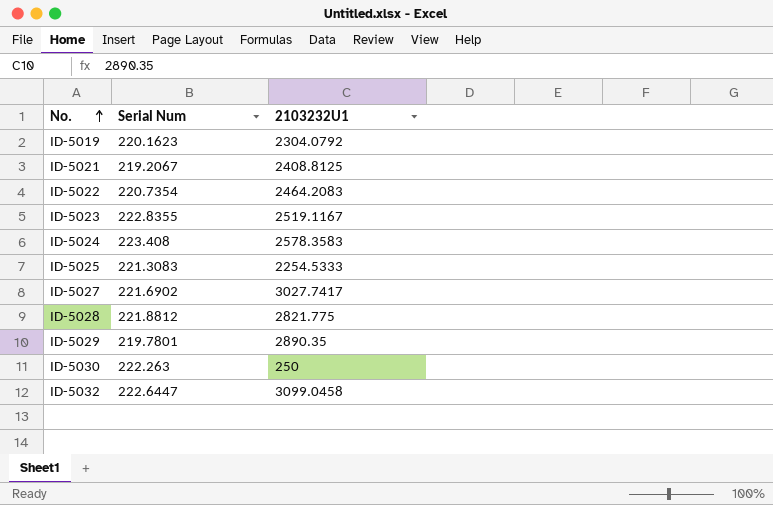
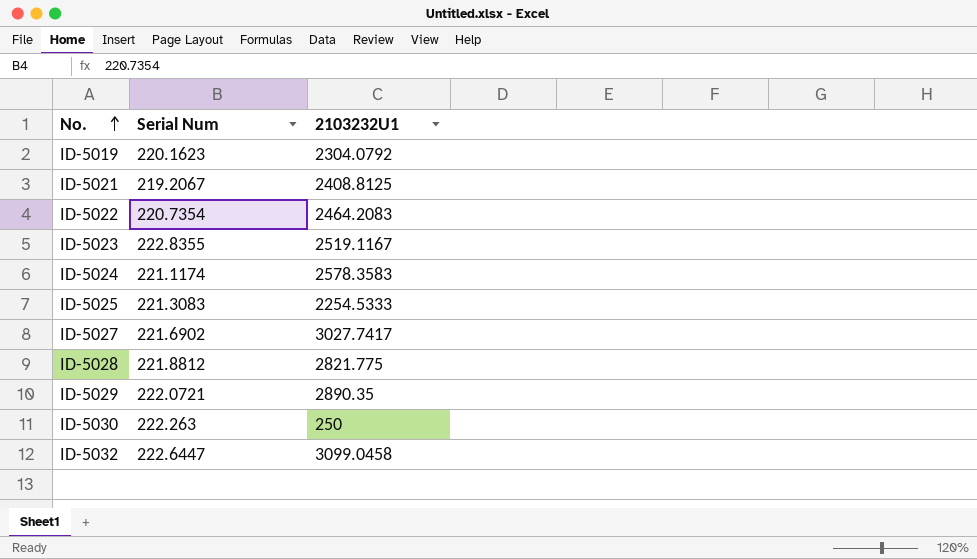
ID-5024 | Serial Num: 223.408 -> 221.1174
ID-5029 | Serial Num: 219.7801 -> 222.0721

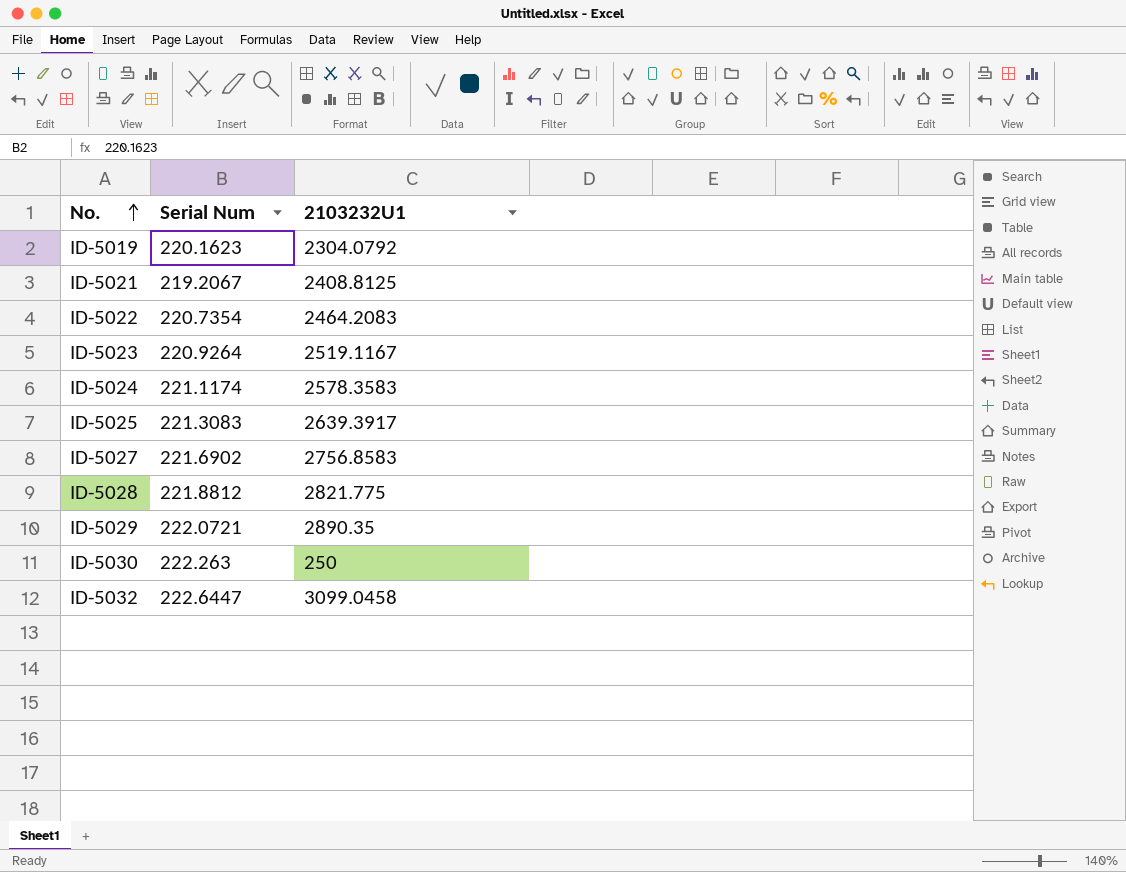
ID-5023 | Serial Num: 222.8355 -> 220.9264
ID-5025 | 2103232U1: 2254.5333 -> 2639.3917
ID-5027 | 2103232U1: 3027.7417 -> 2756.8583

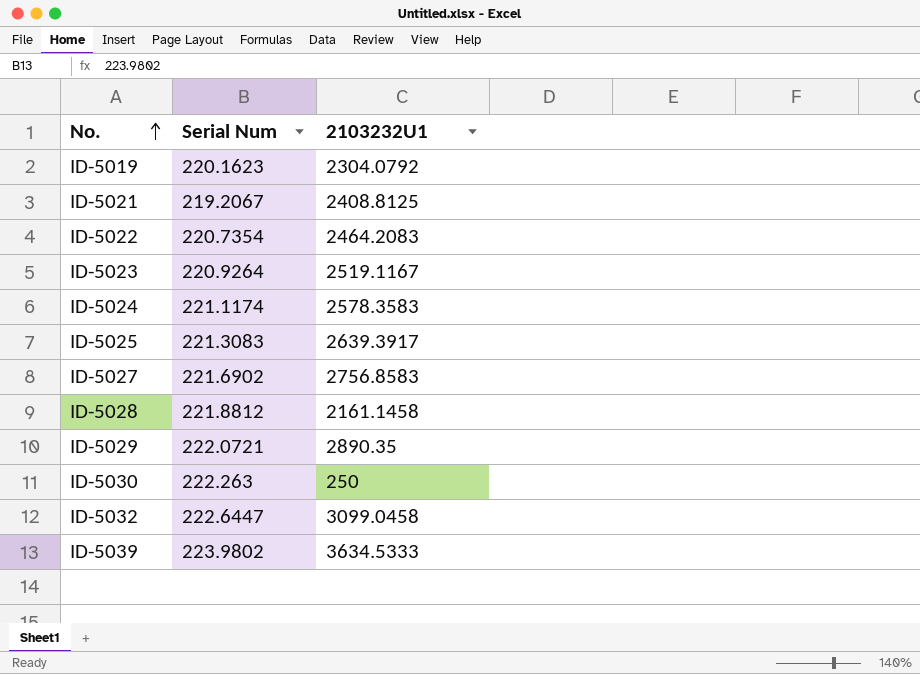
ID-5028 | 2103232U1: 2821.775 -> 2161.1458
row ID-5039: none -> 223.9802 | 3634.5333

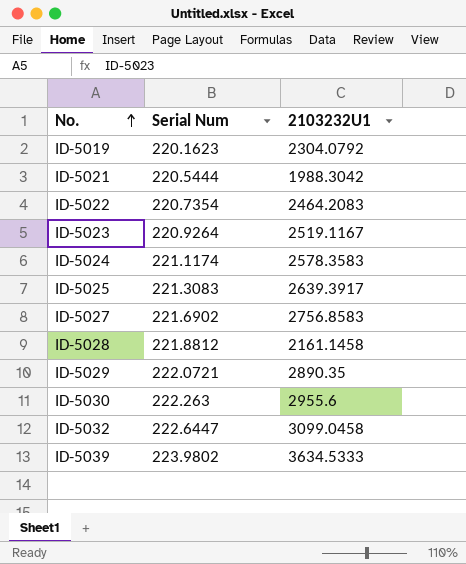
ID-5021 | Serial Num: 219.2067 -> 220.5444
ID-5021 | 2103232U1: 2408.8125 -> 1988.3042
ID-5030 | 2103232U1: 250 -> 2955.6

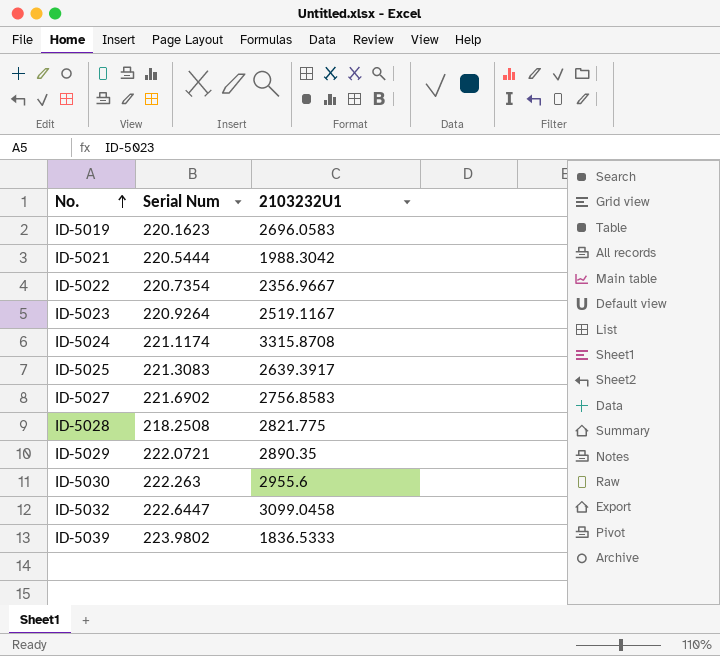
ID-5019 | 2103232U1: 2304.0792 -> 2696.0583
ID-5022 | 2103232U1: 2464.2083 -> 2356.9667
ID-5024 | 2103232U1: 2578.3583 -> 3315.8708
ID-5028 | Serial Num: 221.8812 -> 218.2508
ID-5028 | 2103232U1: 2161.1458 -> 2821.775
ID-5039 | 2103232U1: 3634.5333 -> 1836.5333

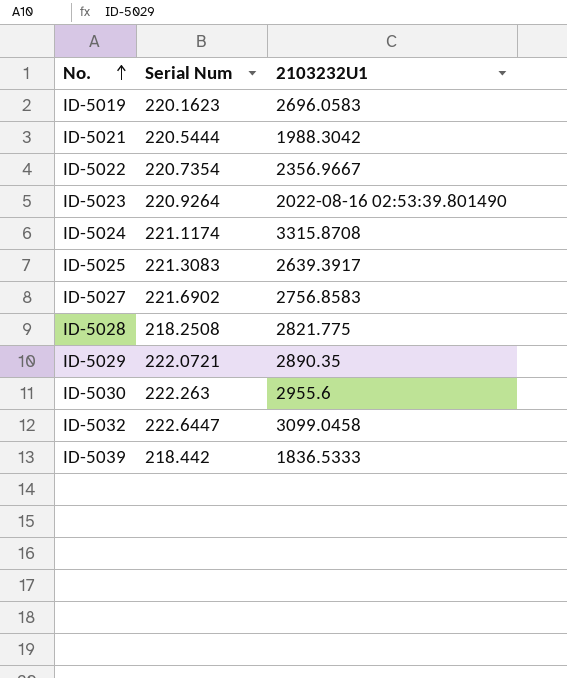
ID-5023 | 2103232U1: 2519.1167 -> 2022-08-16 02:53:39.801490
ID-5039 | Serial Num: 223.9802 -> 218.442

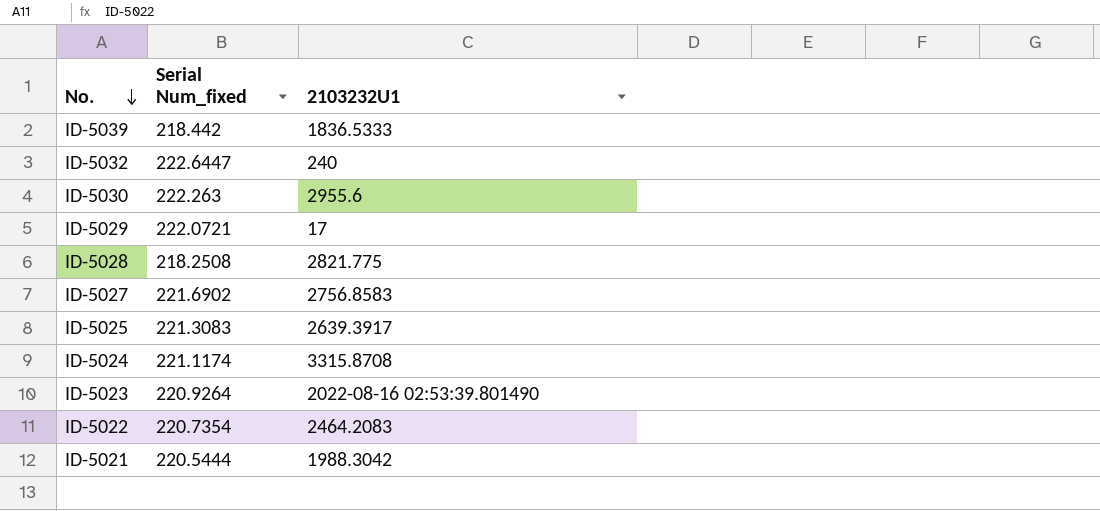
row order: No. ascending -> No. descending
column name: Serial Num -> Serial Num_fixed
row ID-5019: 220.1623 | 2696.0583 -> none
ID-5032 | 2103232U1: 3099.0458 -> 240
ID-5029 | 2103232U1: 2890.35 -> 17
ID-5022 | 2103232U1: 2356.9667 -> 2464.2083

